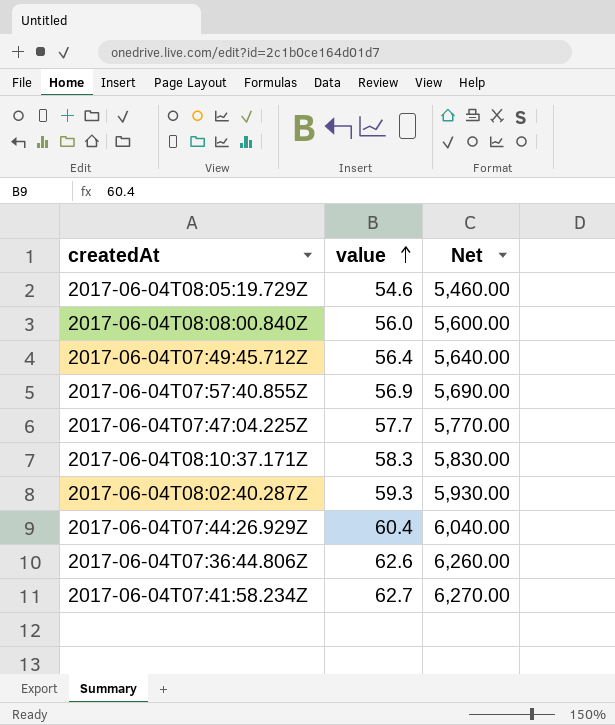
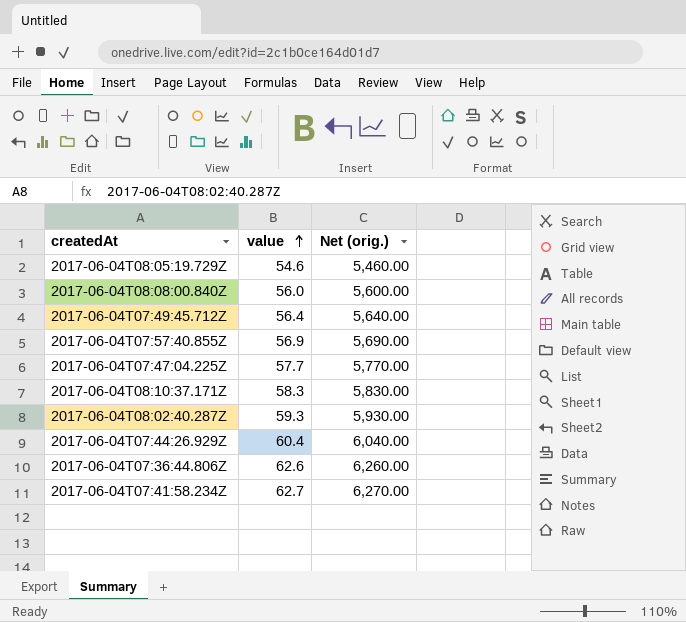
column name: Net -> Net (orig.)

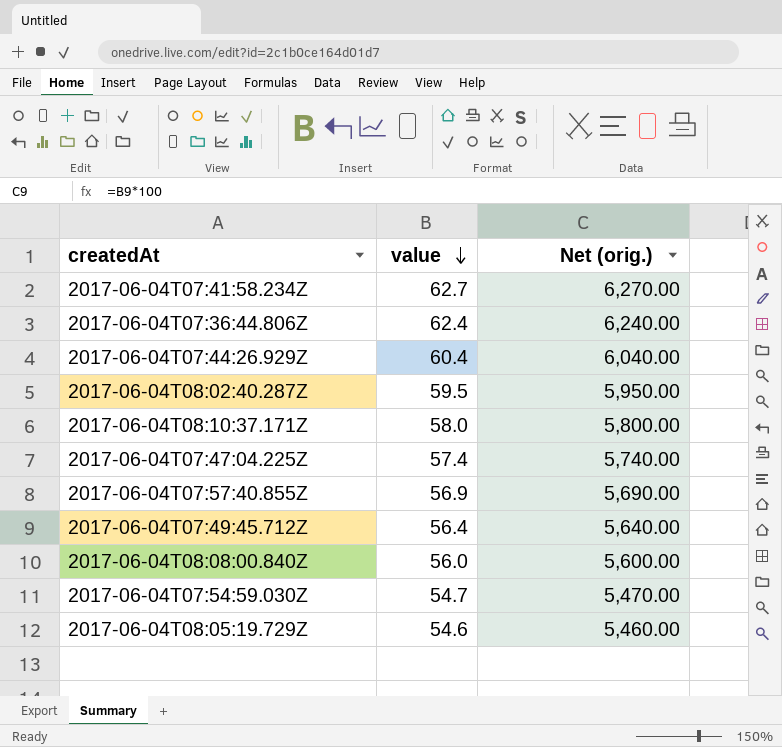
row order: value ascending -> value descending
2017-06-04T07:36:44.806Z | value: 62.6 -> 62.4
2017-06-04T07:36:44.806Z | Net (orig.): 6,260.00 -> 6,240.00
2017-06-04T08:02:40.287Z | value: 59.3 -> 59.5
2017-06-04T08:02:40.287Z | Net (orig.): 5,930.00 -> 5,950.00
2017-06-04T08:10:37.171Z | value: 58.3 -> 58.0
2017-06-04T08:10:37.171Z | Net (orig.): 5,830.00 -> 5,800.00
2017-06-04T07:47:04.225Z | value: 57.7 -> 57.4
2017-06-04T07:47:04.225Z | Net (orig.): 5,770.00 -> 5,740.00
row 2017-06-04T07:54:59.030Z: none -> 54.7 | 5,470.00

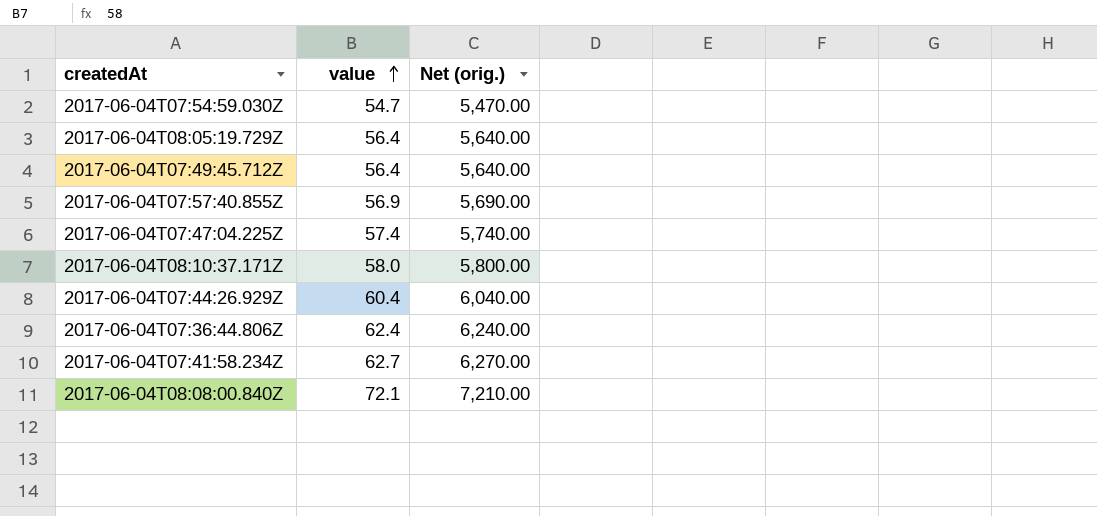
row order: value descending -> value ascending
row 2017-06-04T08:02:40.287Z: 59.5 | 5,950.00 -> none
2017-06-04T08:05:19.729Z | value: 54.6 -> 56.4
2017-06-04T08:05:19.729Z | Net (orig.): 5,460.00 -> 5,640.00
2017-06-04T08:08:00.840Z | value: 56.0 -> 72.1
2017-06-04T08:08:00.840Z | Net (orig.): 5,600.00 -> 7,210.00

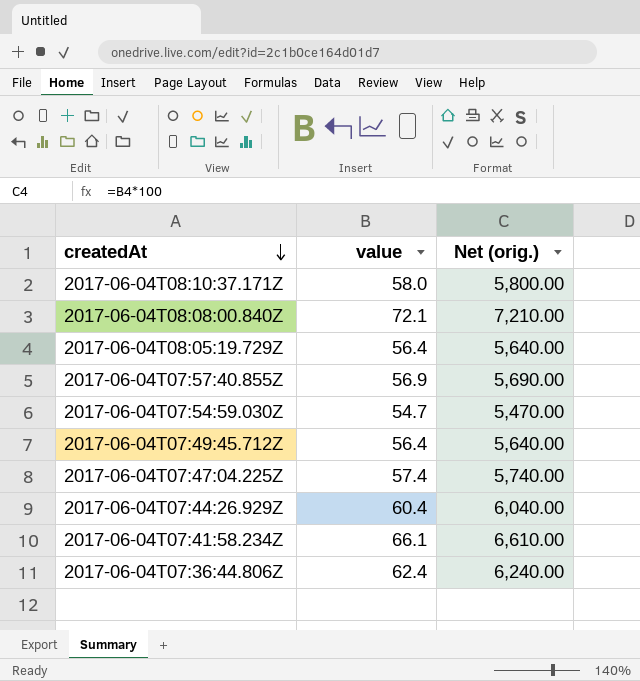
row order: value ascending -> createdAt descending
2017-06-04T07:41:58.234Z | value: 62.7 -> 66.1
2017-06-04T07:41:58.234Z | Net (orig.): 6,270.00 -> 6,610.00

